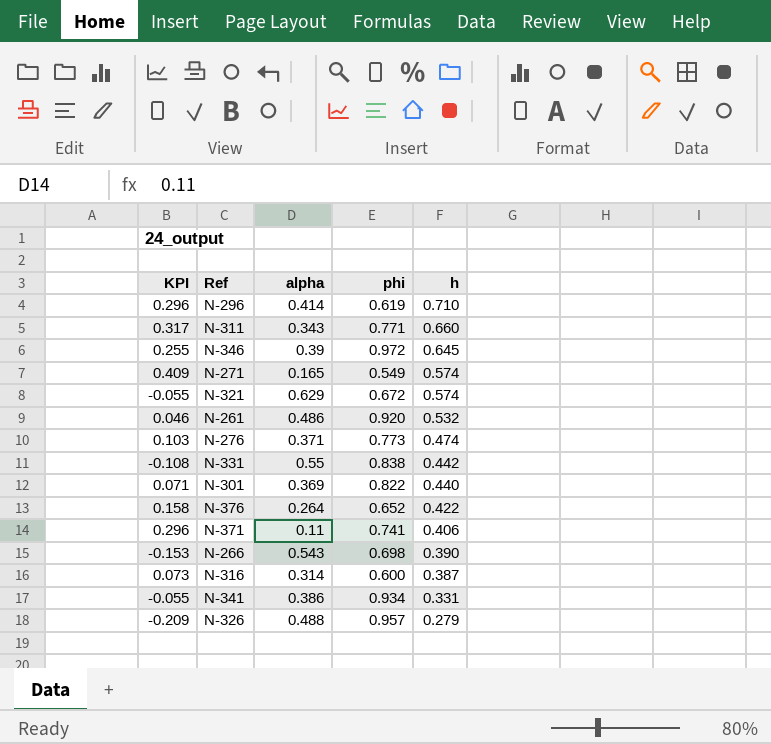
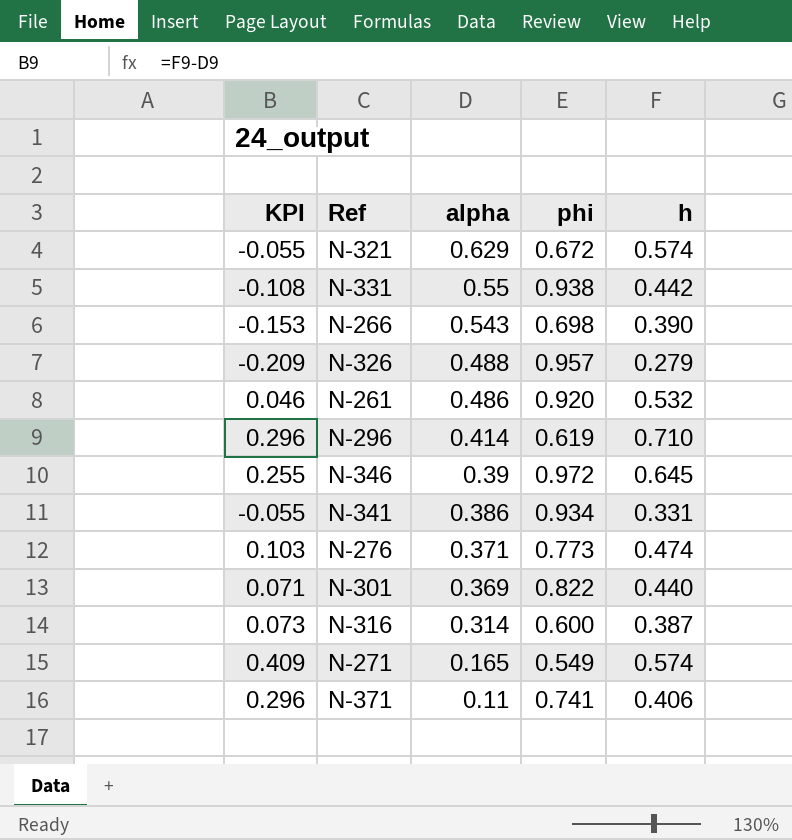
row order: h descending -> alpha descending
row N-311: 0.317 | 0.343 | 0.771 | 0.660 -> none
row N-376: 0.158 | 0.264 | 0.652 | 0.422 -> none
N-331 | phi: 0.838 -> 0.938

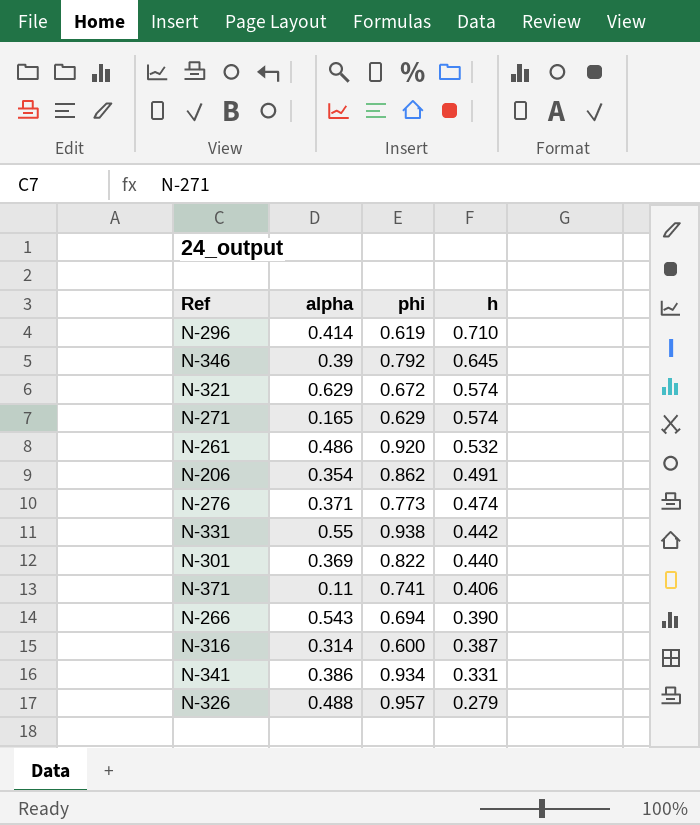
row order: alpha descending -> h descending
column KPI | formula: [h] - [alpha] -> none
N-346 | phi: 0.972 -> 0.792
N-271 | phi: 0.549 -> 0.629
row N-206: none -> 0.354 | 0.862 | 0.491
N-266 | phi: 0.698 -> 0.694

